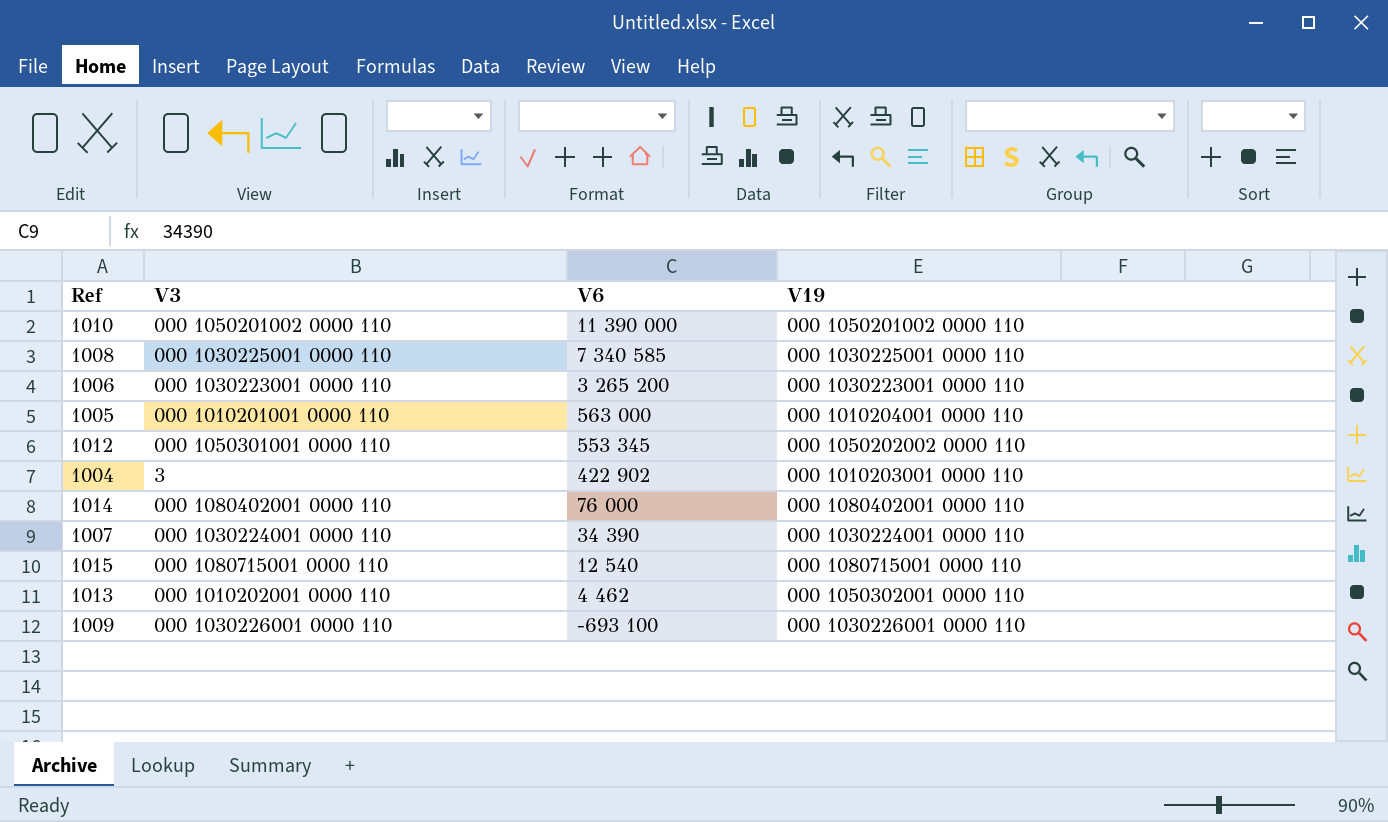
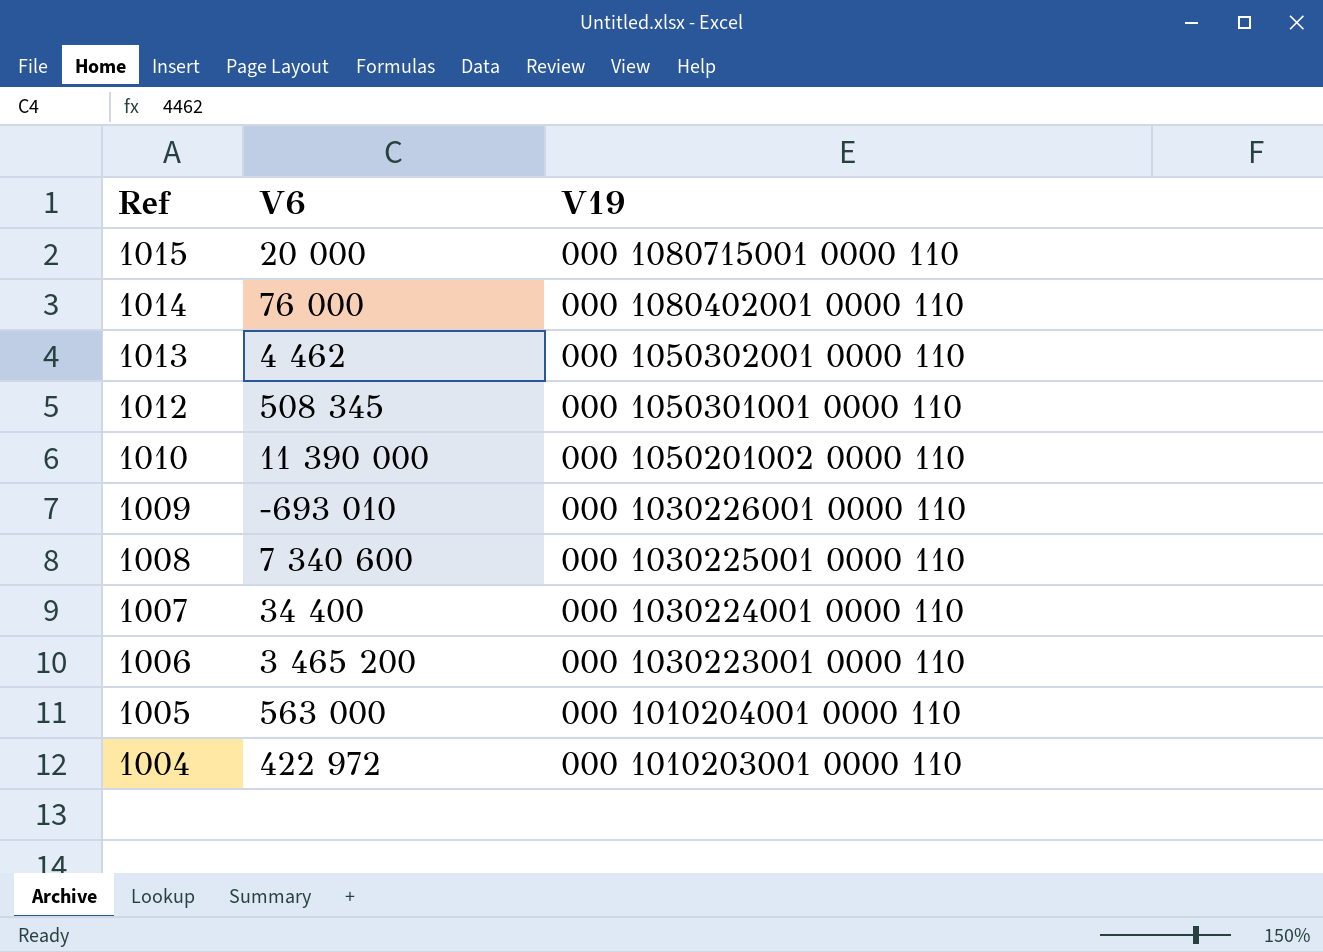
row order: V6 descending -> Ref descending
column V3 | position: 2 -> none
1015 | V6: 12 540 -> 20 000
1012 | V6: 553 345 -> 508 345
1012 | V19: 000 1050202002 0000 110 -> 000 1050301001 0000 110
1009 | V6: -693 100 -> -693 010
1008 | V6: 7 340 585 -> 7 340 600
1007 | V6: 34 390 -> 34 400
1006 | V6: 3 265 200 -> 3 465 200
1004 | V6: 422 902 -> 422 972

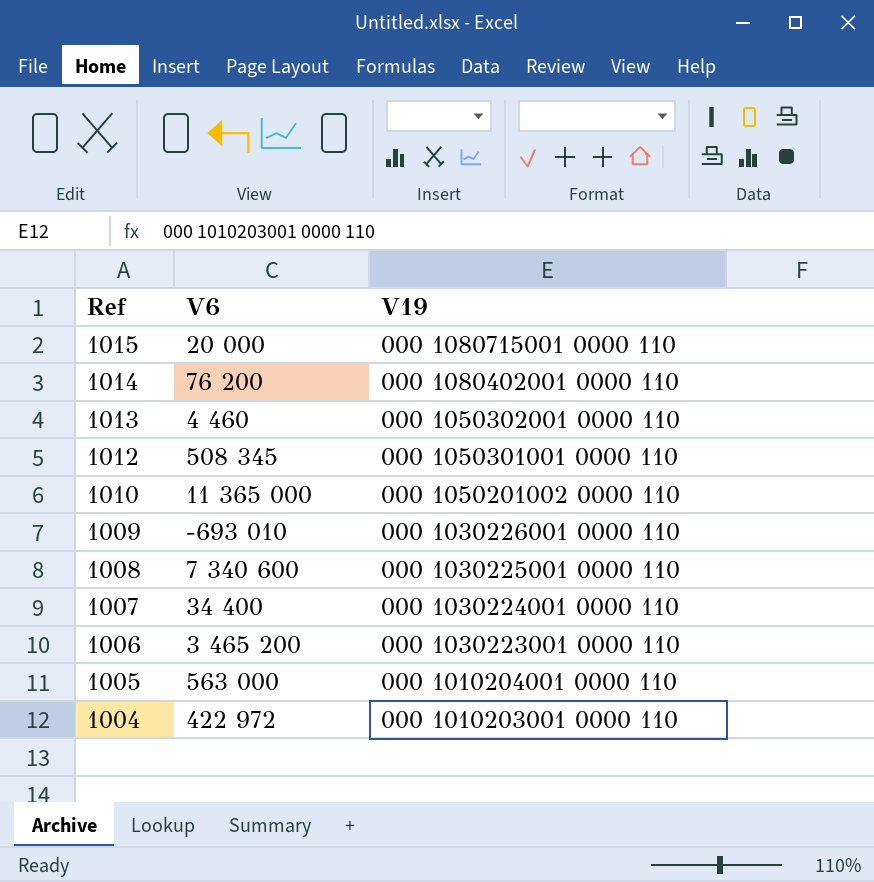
1014 | V6: 76 000 -> 76 200
1013 | V6: 4 462 -> 4 460
1010 | V6: 11 390 000 -> 11 365 000

